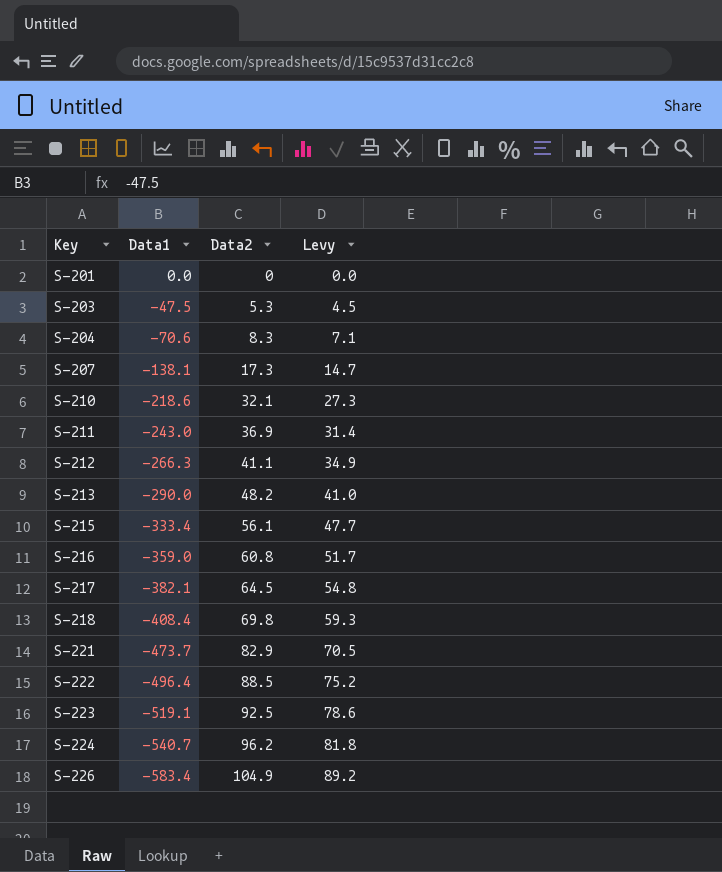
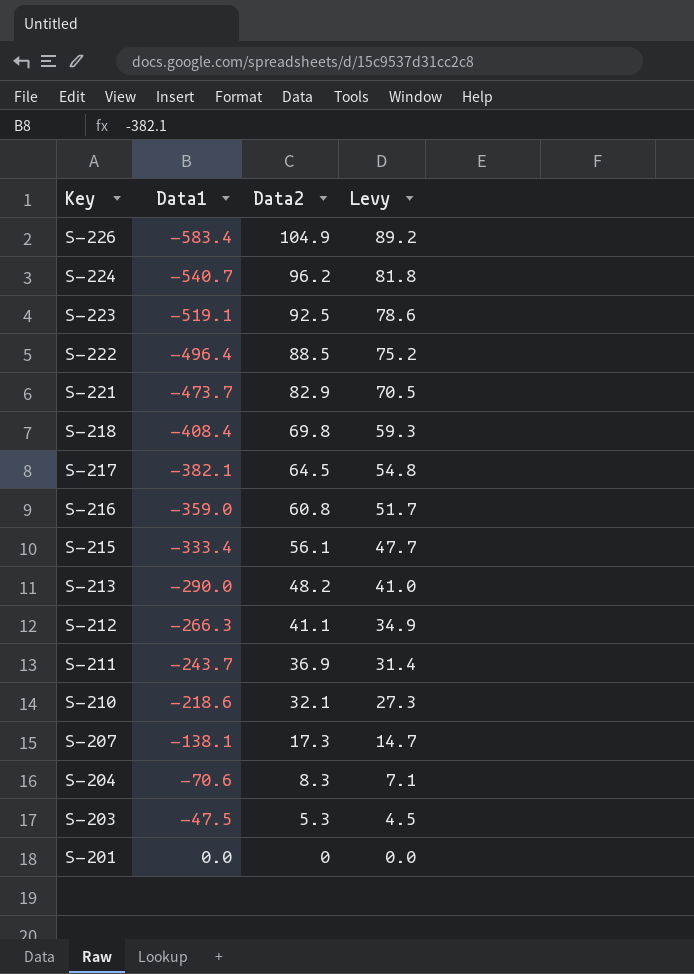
row order: Key ascending -> Key descending
S-211 | Data1: -243.0 -> -243.7

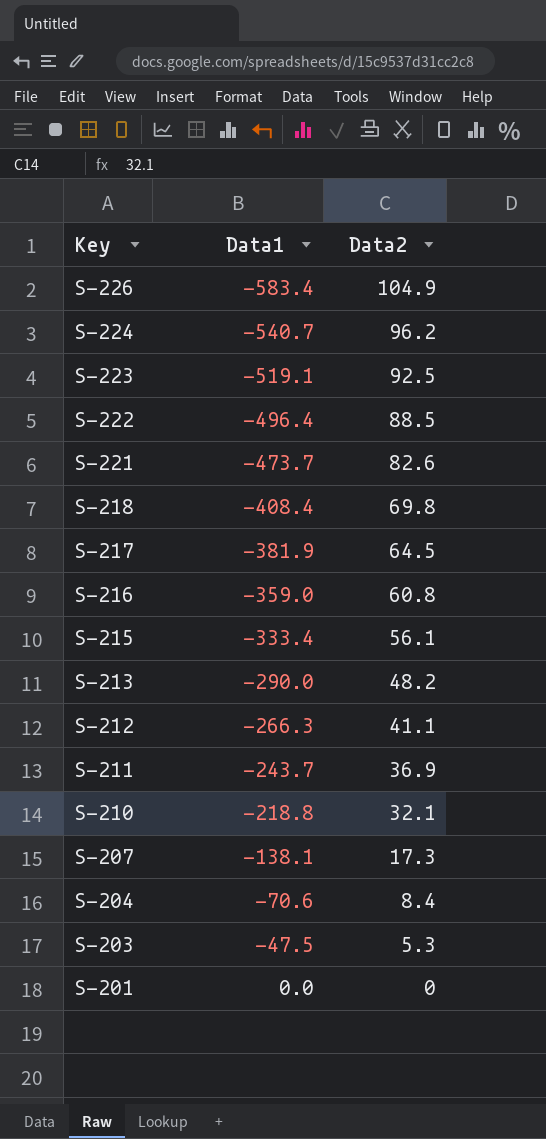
column Levy | formula: [Data2] * 0.85 -> none
S-221 | Data2: 82.9 -> 82.6
S-217 | Data1: -382.1 -> -381.9
S-210 | Data1: -218.6 -> -218.8
S-204 | Data2: 8.3 -> 8.4

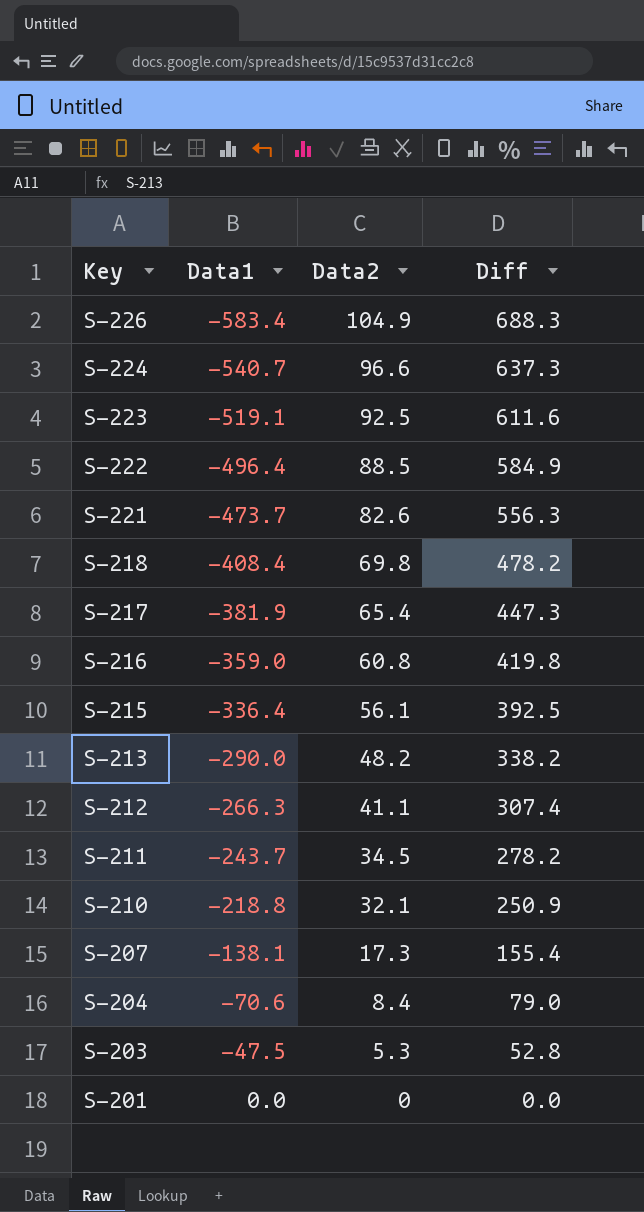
column Diff | formula: none -> [Data2] - [Data1]
S-224 | Data2: 96.2 -> 96.6
S-217 | Data2: 64.5 -> 65.4
S-215 | Data1: -333.4 -> -336.4
S-211 | Data2: 36.9 -> 34.5

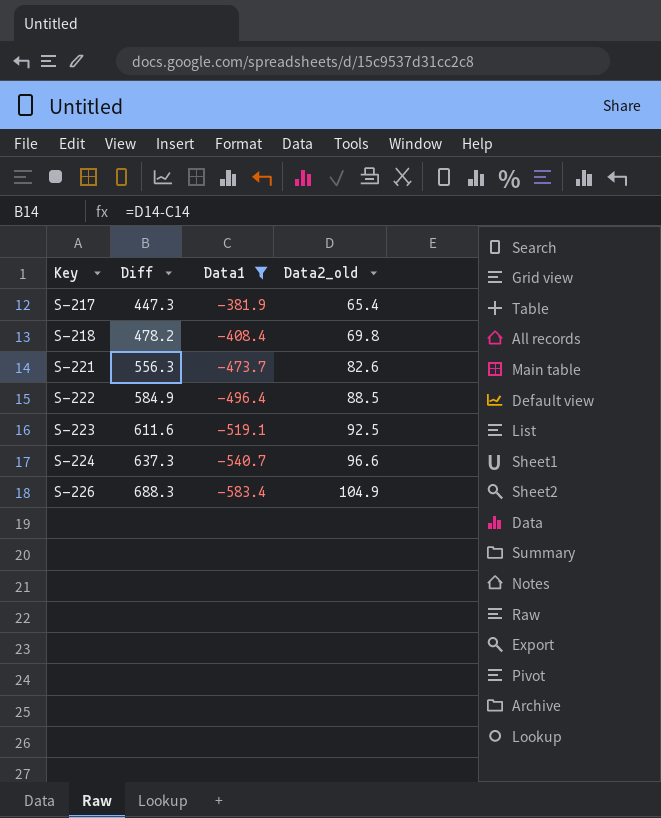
filter: none -> Data1 <= -381.9
row order: Key descending -> Key ascending
column Diff | position: 4 -> 2
column name: Data2 -> Data2_old

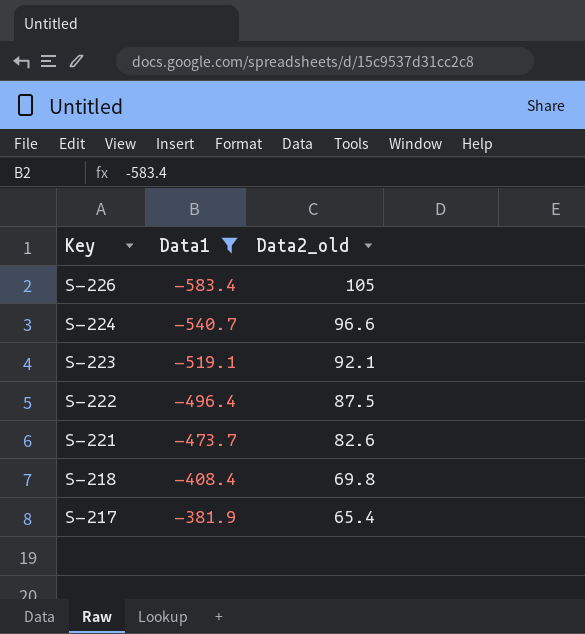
row order: Key ascending -> Key descending
column Diff | formula: [Data2_old] - [Data1] -> none
S-226 | Data2_old: 104.9 -> 105
S-223 | Data2_old: 92.5 -> 92.1
S-222 | Data2_old: 88.5 -> 87.5

